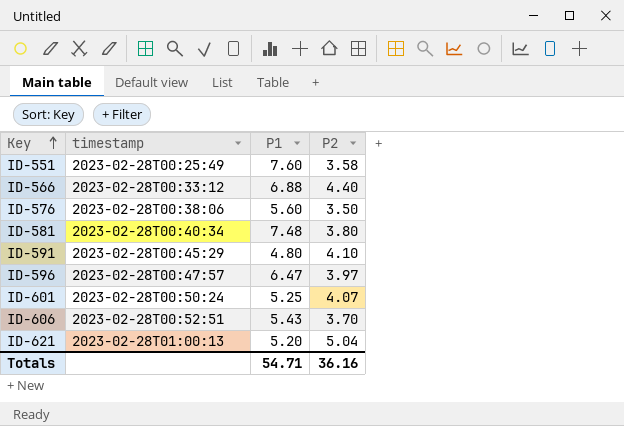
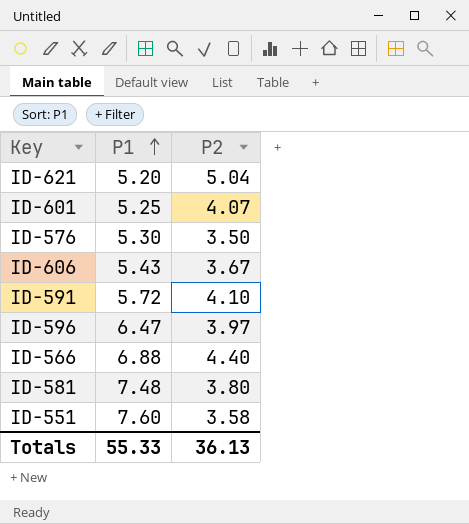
row order: Key ascending -> P1 ascending
column timestamp | position: 2 -> none
ID-576 | P1: 5.60 -> 5.30
ID-606 | P2: 3.70 -> 3.67
ID-591 | P1: 4.80 -> 5.72
Totals | P1: 54.71 -> 55.33
Totals | P2: 36.16 -> 36.13

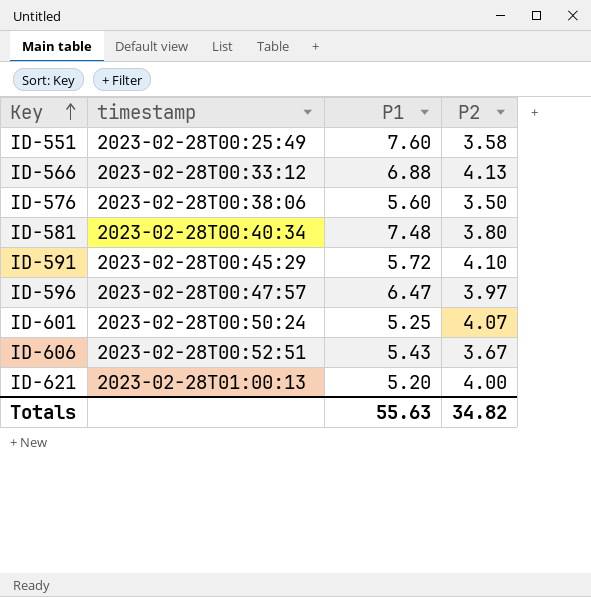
row order: P1 ascending -> Key ascending
column timestamp | position: none -> 2
ID-566 | P2: 4.40 -> 4.13
ID-576 | P1: 5.30 -> 5.60
ID-621 | P2: 5.04 -> 4.00
Totals | P1: 55.33 -> 55.63
Totals | P2: 36.13 -> 34.82

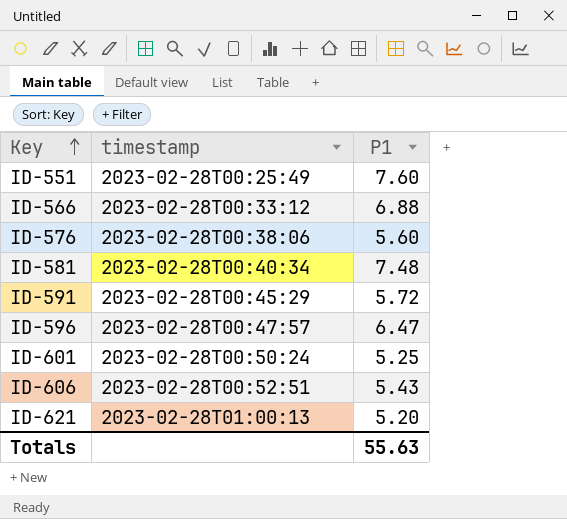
column P2 | position: 4 -> none

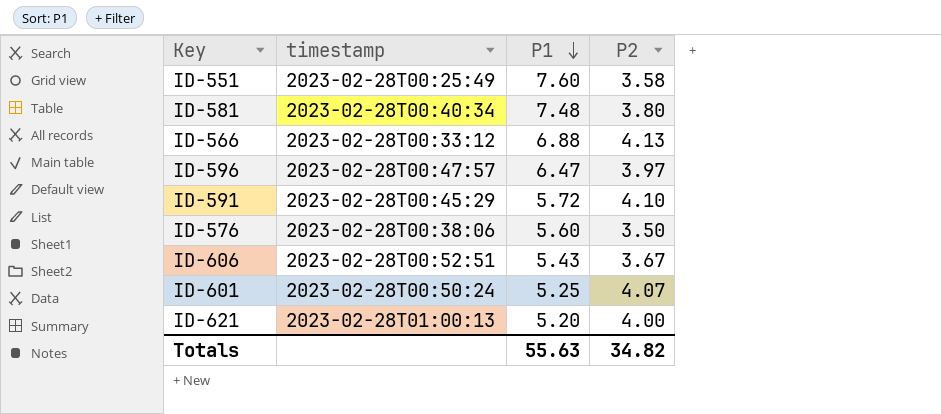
row order: Key ascending -> P1 descending
column P2 | position: none -> 4

